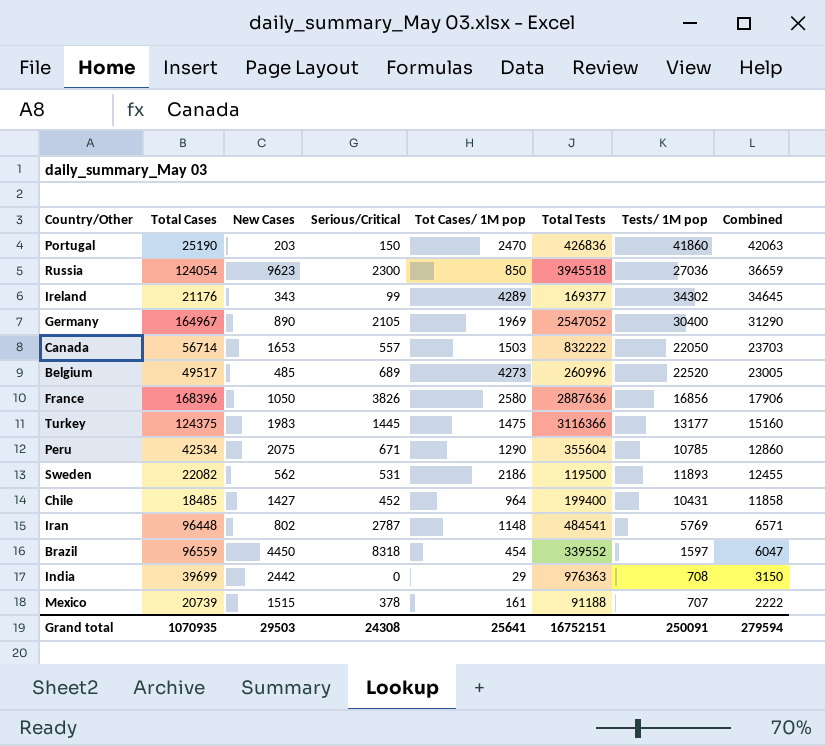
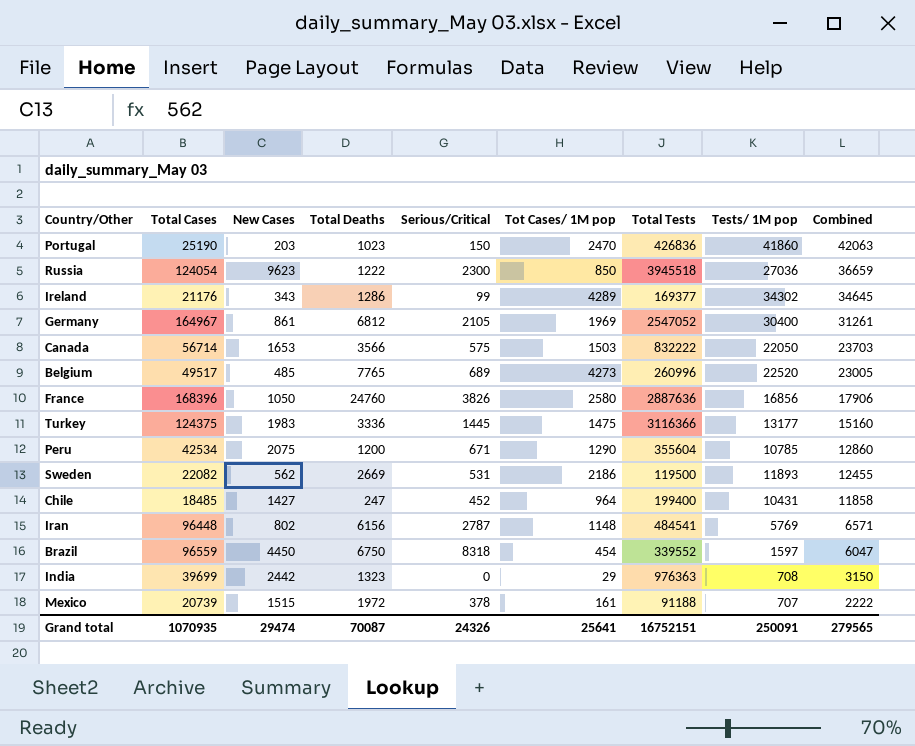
column Total Deaths | position: none -> 4
Germany | New Cases: 890 -> 861
Germany | Combined: 31290 -> 31261
Canada | Serious/Critical: 557 -> 575
Grand total | New Cases: 29503 -> 29474
Grand total | Serious/Critical: 24308 -> 24326
Grand total | Combined: 279594 -> 279565

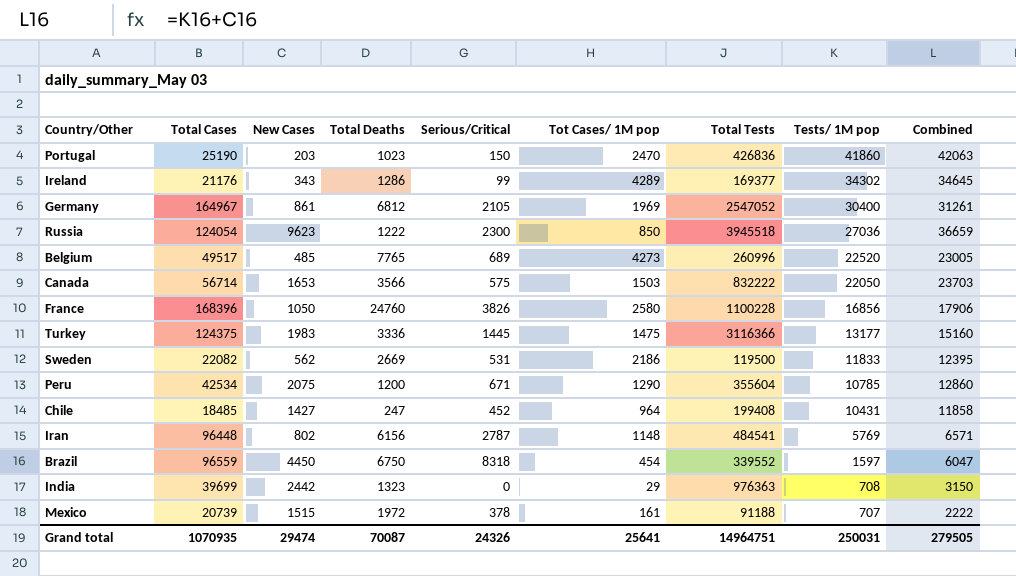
row order: Combined descending -> Tests/ 1M pop descending
France | Total Tests: 2887636 -> 1100228
Sweden | Tests/ 1M pop: 11893 -> 11833
Sweden | Combined: 12455 -> 12395
Chile | Total Tests: 199400 -> 199408
Grand total | Total Tests: 16752151 -> 14964751
Grand total | Tests/ 1M pop: 250091 -> 250031
Grand total | Combined: 279565 -> 279505

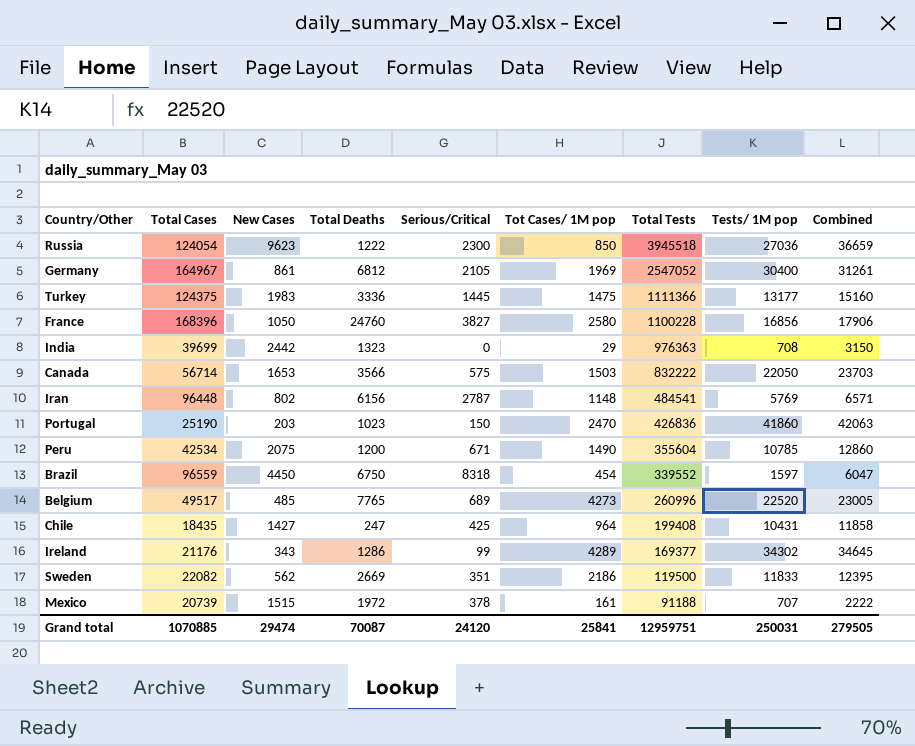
row order: Tests/ 1M pop descending -> Total Tests descending
Turkey | Total Tests: 3116366 -> 1111366
France | Serious/Critical: 3826 -> 3827
Peru | Tot Cases/ 1M pop: 1290 -> 1490
Chile | Total Cases: 18485 -> 18435
Chile | Serious/Critical: 452 -> 425
Sweden | Serious/Critical: 531 -> 351
Grand total | Total Cases: 1070935 -> 1070885
Grand total | Serious/Critical: 24326 -> 24120
Grand total | Tot Cases/ 1M pop: 25641 -> 25841
Grand total | Total Tests: 14964751 -> 12959751

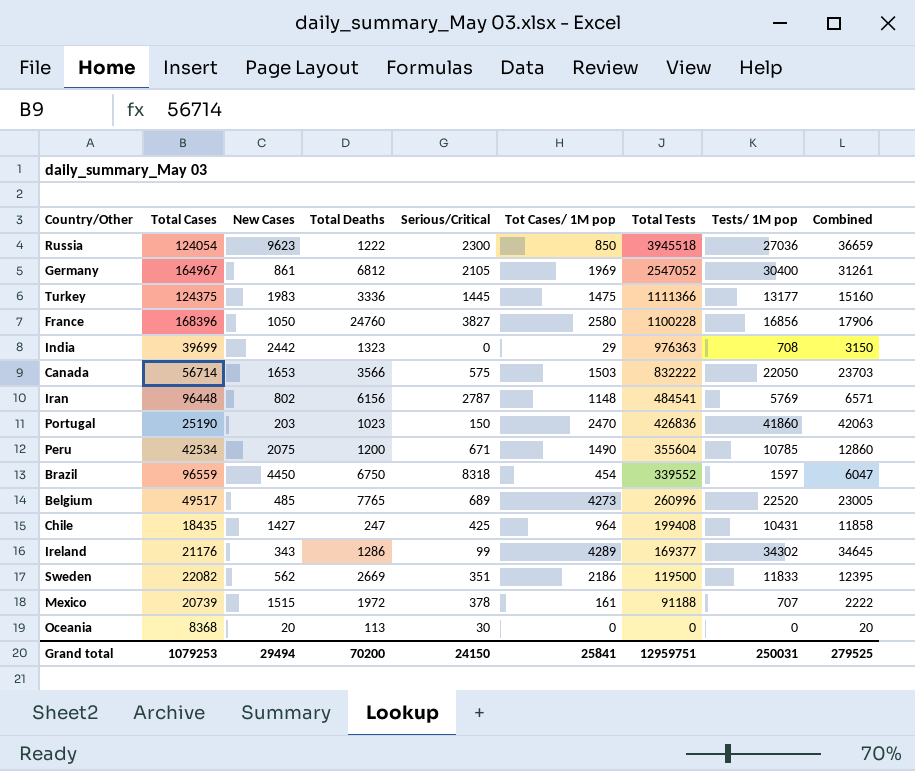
row Oceania: none -> 8368 | 20 | 113 | 30 | 0 | 0 | 0 | 20
Grand total | Total Cases: 1070885 -> 1079253
Grand total | New Cases: 29474 -> 29494
Grand total | Total Deaths: 70087 -> 70200
Grand total | Serious/Critical: 24120 -> 24150
Grand total | Combined: 279505 -> 279525

